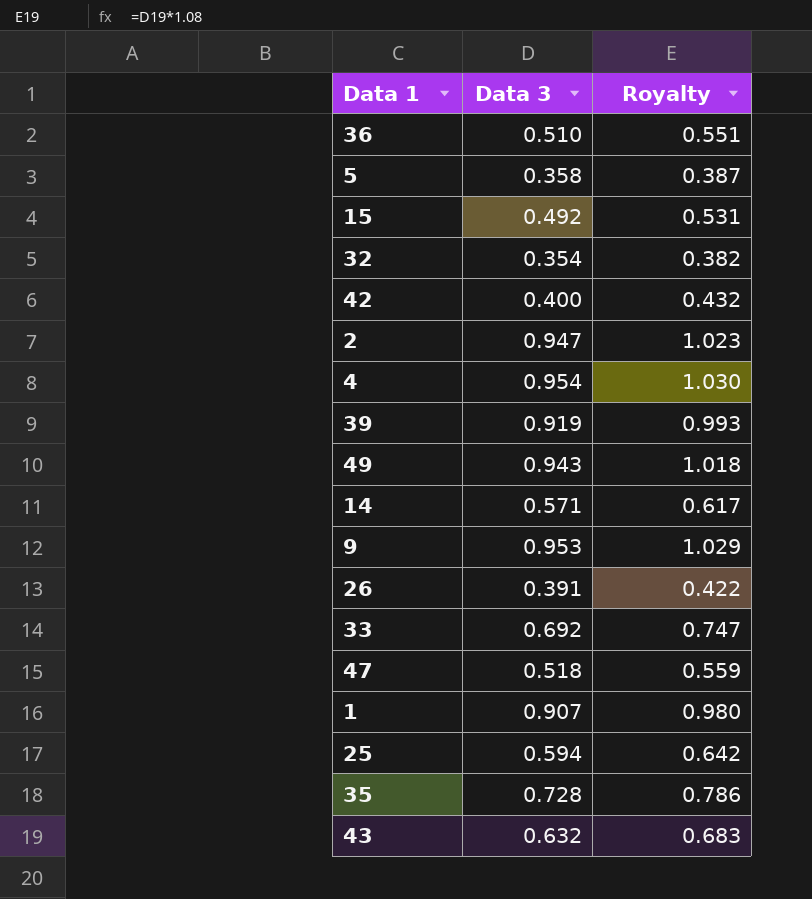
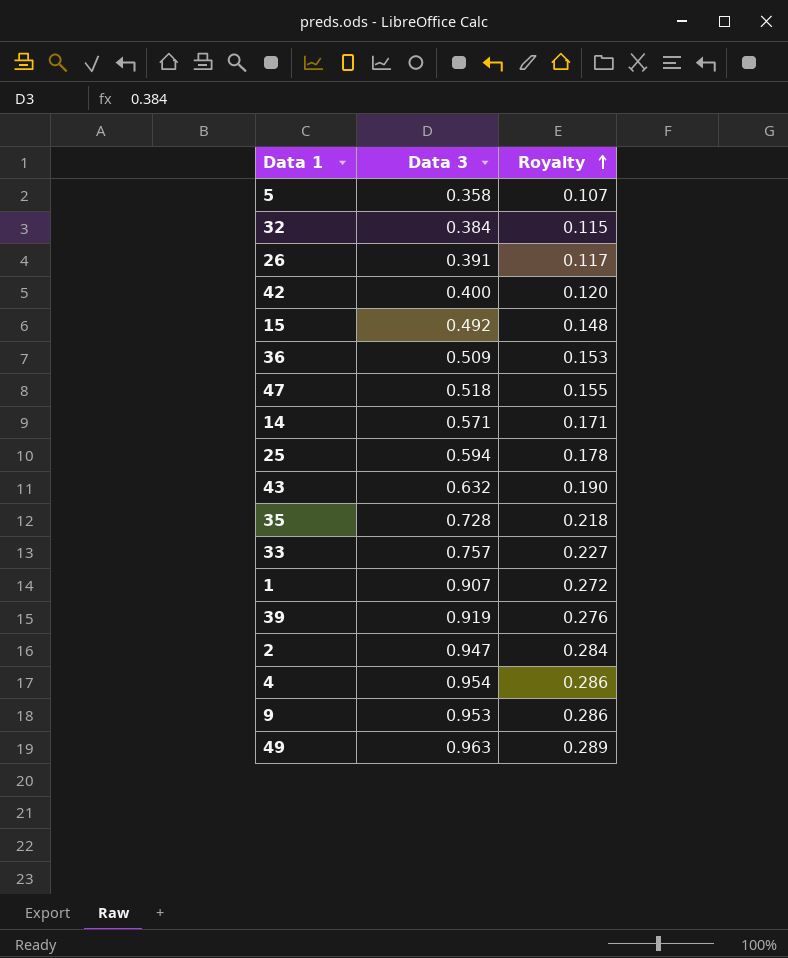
row order: none -> Royalty ascending
column Royalty | formula: [Data 3] * 1.08 -> [Data 3] * 0.3
32 | Data 3: 0.354 -> 0.384
36 | Data 3: 0.510 -> 0.509
33 | Data 3: 0.692 -> 0.757
49 | Data 3: 0.943 -> 0.963

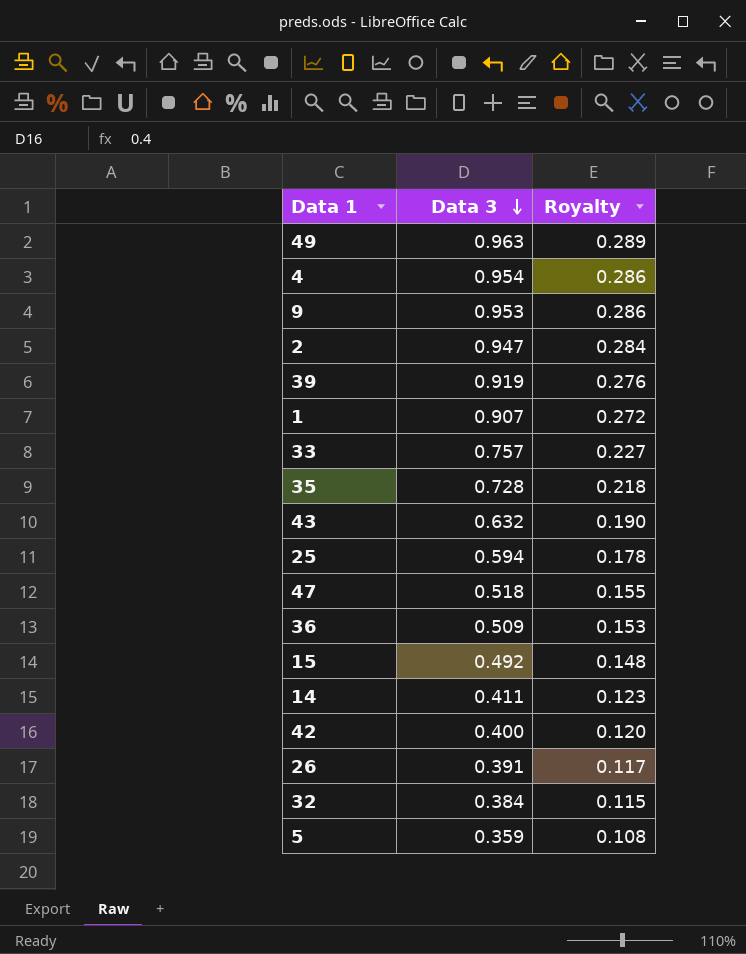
row order: Royalty ascending -> Data 3 descending
14 | Data 3: 0.571 -> 0.411
14 | Royalty: 0.171 -> 0.123
5 | Data 3: 0.358 -> 0.359
5 | Royalty: 0.107 -> 0.108

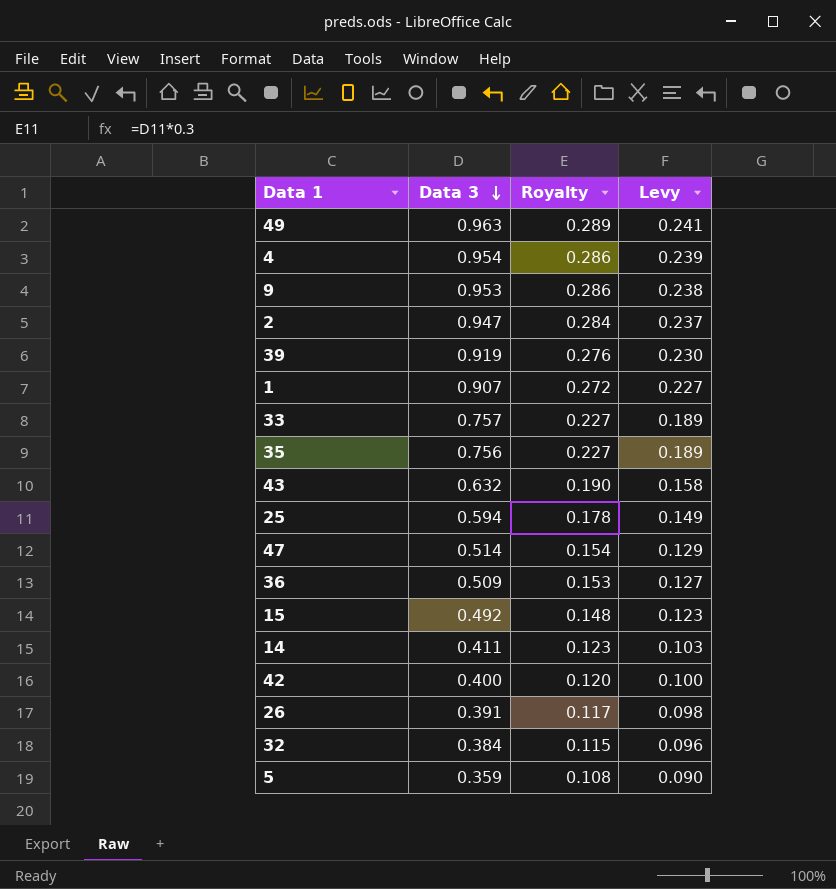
column Levy | formula: none -> [Data 3] * 0.25
35 | Data 3: 0.728 -> 0.756
35 | Royalty: 0.218 -> 0.227
47 | Data 3: 0.518 -> 0.514
47 | Royalty: 0.155 -> 0.154

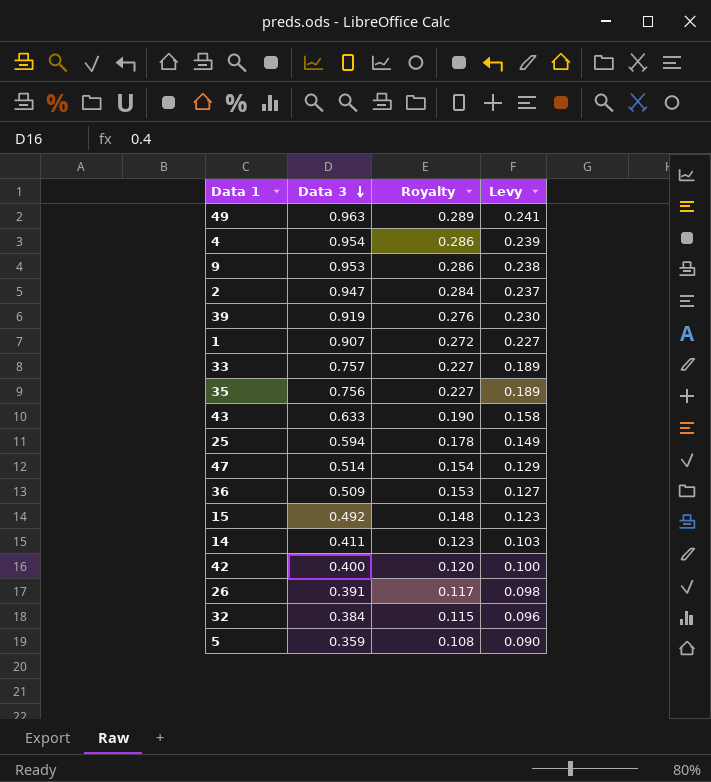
43 | Data 3: 0.632 -> 0.633

